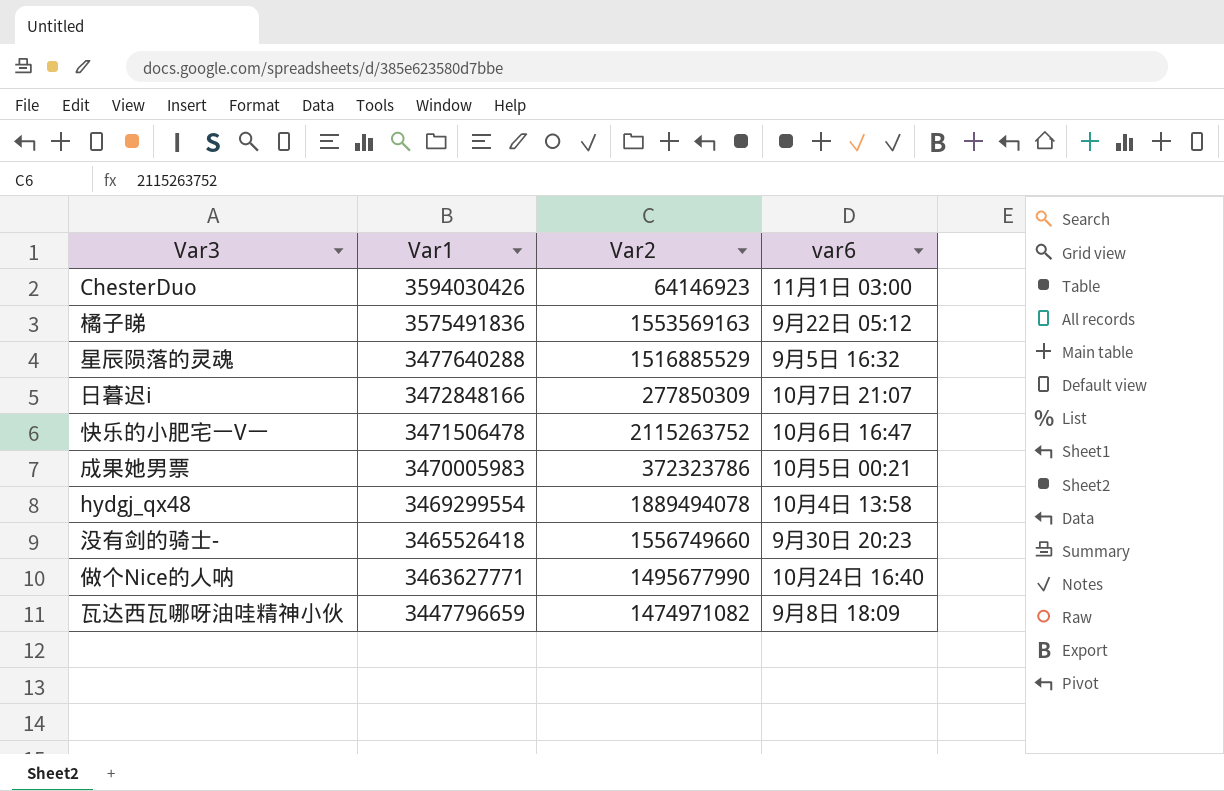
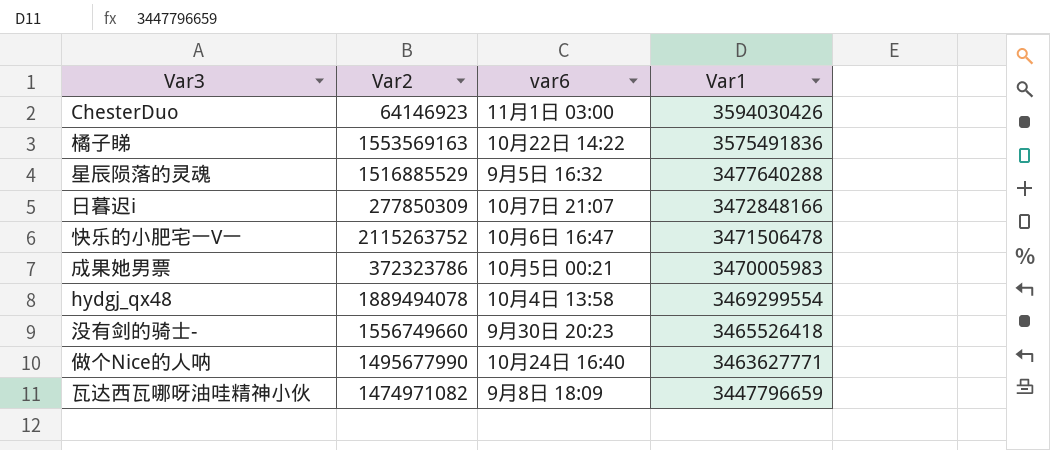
column Var1 | position: 2 -> 4
橘子睇 | var6: 9月22日 05:12 -> 10月22日 14:22

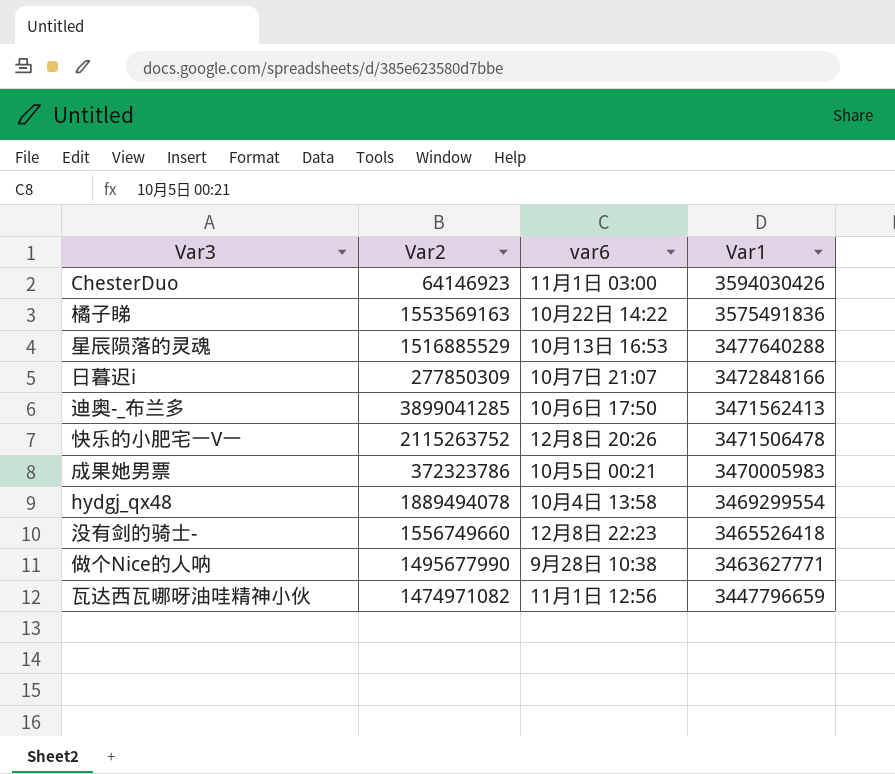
星辰陨落的灵魂 | var6: 9月5日 16:32 -> 10月13日 16:53
row 迪奥-_布兰多: none -> 3899041285 | 10月6日 17:50 | 3471562413
快乐的小肥宅一V一 | var6: 10月6日 16:47 -> 12月8日 20:26
没有剑的骑士- | var6: 9月30日 20:23 -> 12月8日 22:23
做个Nice的人呐 | var6: 10月24日 16:40 -> 9月28日 10:38
瓦达西瓦哪呀油哇精神小伙 | var6: 9月8日 18:09 -> 11月1日 12:56

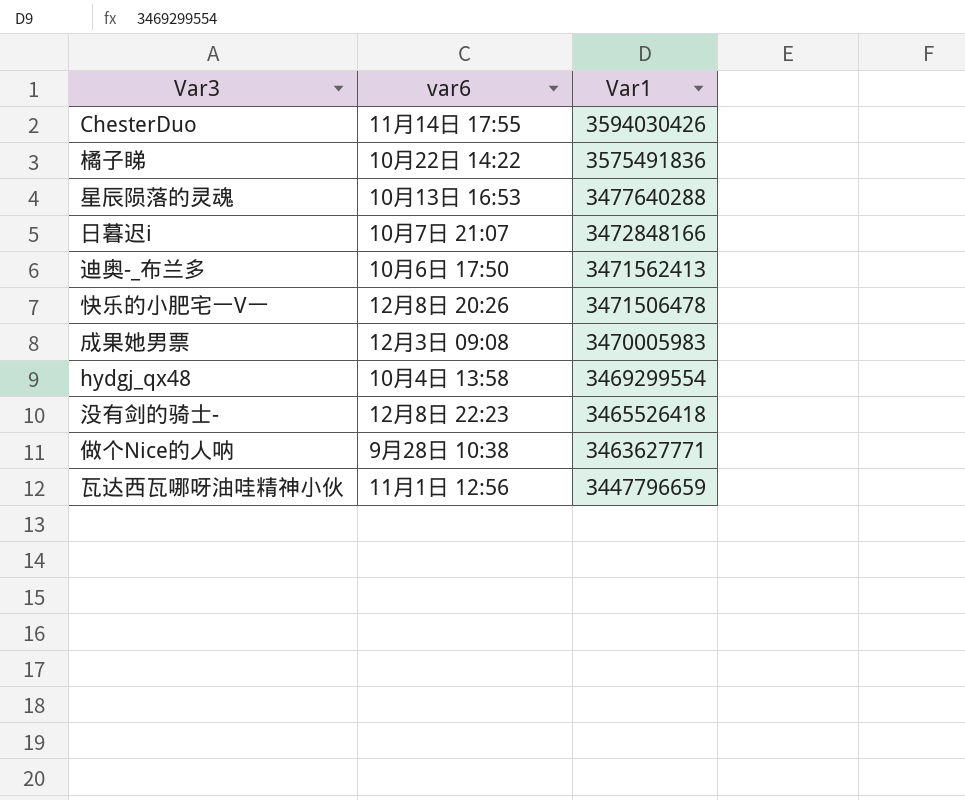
column Var2 | position: 2 -> none
ChesterDuo | var6: 11月1日 03:00 -> 11月14日 17:55
成果她男票 | var6: 10月5日 00:21 -> 12月3日 09:08

